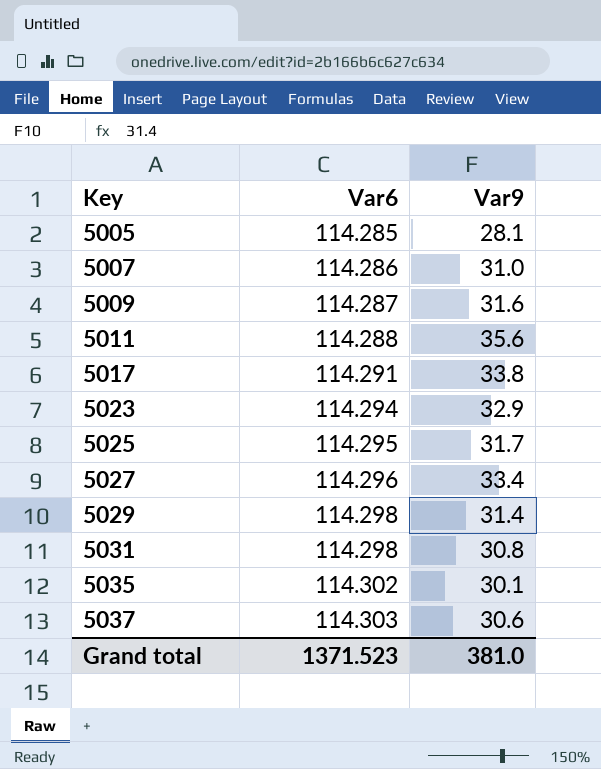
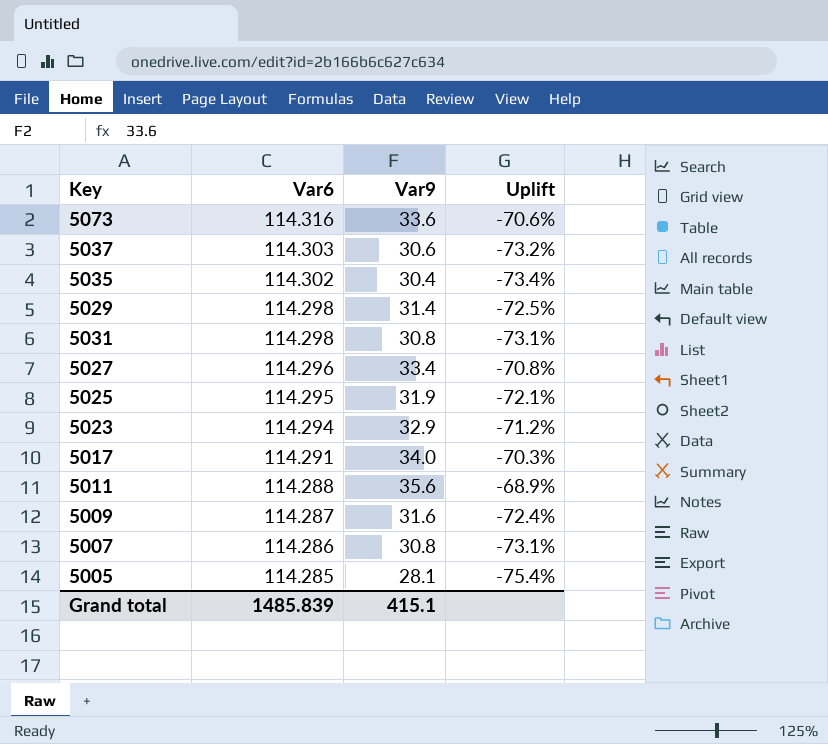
row order: Key ascending -> Var6 descending
column Uplift | formula: none -> ([Var9] - [Var6]) / [Var6]
row 5073: none -> 114.316 | 33.6 | -70.6%
5035 | Var9: 30.1 -> 30.4
5025 | Var9: 31.7 -> 31.9
5017 | Var9: 33.8 -> 34.0
5007 | Var9: 31.0 -> 30.8
Grand total | Var6: 1371.523 -> 1485.839
Grand total | Var9: 381.0 -> 415.1

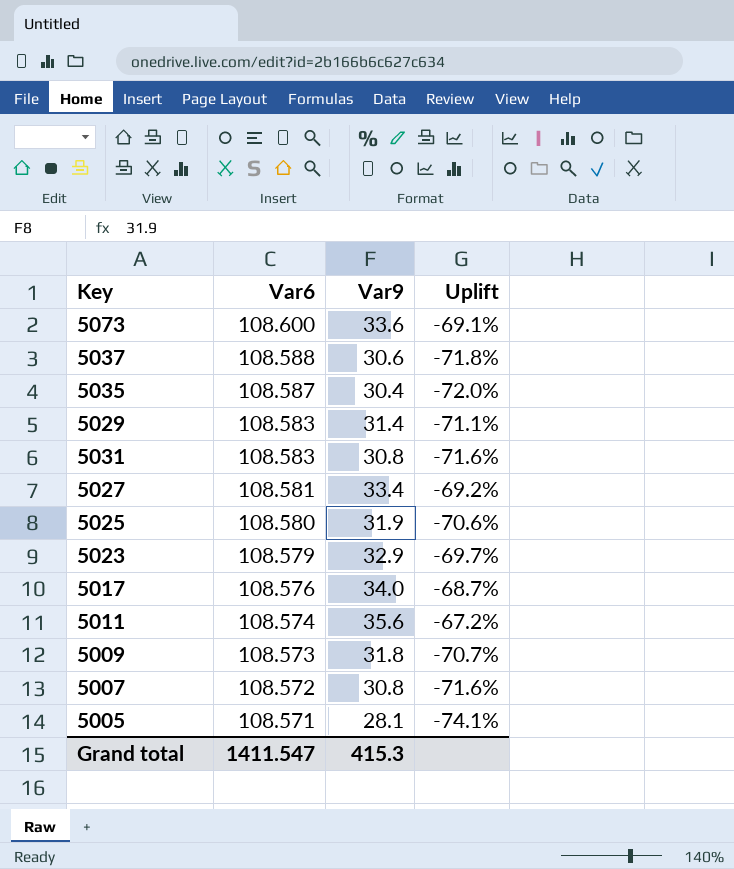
5073 | Var6: 114.316 -> 108.600
5073 | Uplift: -70.6% -> -69.1%
5037 | Var6: 114.303 -> 108.588
5037 | Uplift: -73.2% -> -71.8%
5035 | Var6: 114.302 -> 108.587
5035 | Uplift: -73.4% -> -72.0%
5029 | Var6: 114.298 -> 108.583
5029 | Uplift: -72.5% -> -71.1%
5031 | Var6: 114.298 -> 108.583
5031 | Uplift: -73.1% -> -71.6%
5027 | Var6: 114.296 -> 108.581
5027 | Uplift: -70.8% -> -69.2%
5025 | Var6: 114.295 -> 108.580
5025 | Uplift: -72.1% -> -70.6%
5023 | Var6: 114.294 -> 108.579
5023 | Uplift: -71.2% -> -69.7%
5017 | Var6: 114.291 -> 108.576
5017 | Uplift: -70.3% -> -68.7%
5011 | Var6: 114.288 -> 108.574
5011 | Uplift: -68.9% -> -67.2%
5009 | Var6: 114.287 -> 108.573
5009 | Var9: 31.6 -> 31.8
5009 | Uplift: -72.4% -> -70.7%
5007 | Var6: 114.286 -> 108.572
5007 | Uplift: -73.1% -> -71.6%
5005 | Var6: 114.285 -> 108.571
5005 | Uplift: -75.4% -> -74.1%
Grand total | Var6: 1485.839 -> 1411.547
Grand total | Var9: 415.1 -> 415.3

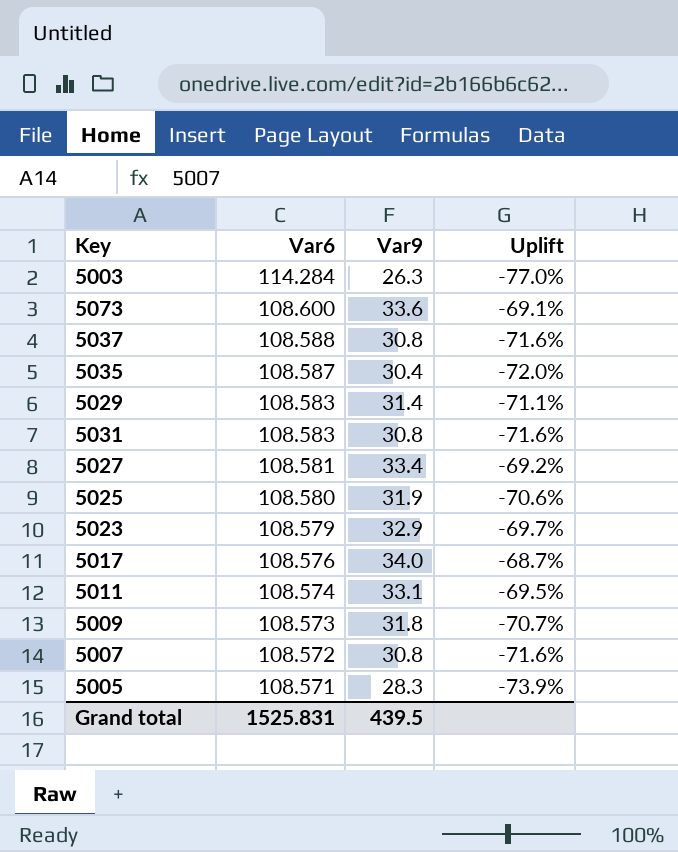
row 5003: none -> 114.284 | 26.3 | -77.0%
5037 | Var9: 30.6 -> 30.8
5037 | Uplift: -71.8% -> -71.6%
5011 | Var9: 35.6 -> 33.1
5011 | Uplift: -67.2% -> -69.5%
5005 | Var9: 28.1 -> 28.3
5005 | Uplift: -74.1% -> -73.9%
Grand total | Var6: 1411.547 -> 1525.831
Grand total | Var9: 415.3 -> 439.5

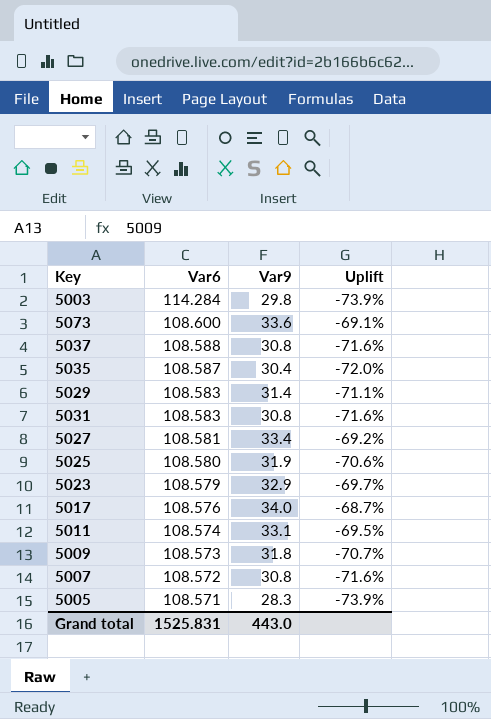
5003 | Var9: 26.3 -> 29.8
5003 | Uplift: -77.0% -> -73.9%
Grand total | Var9: 439.5 -> 443.0

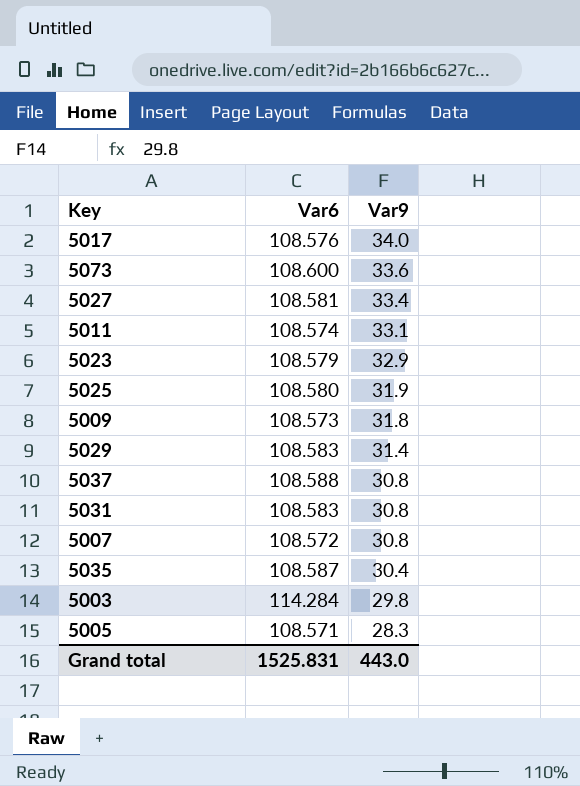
row order: Var6 descending -> Var9 descending
column Uplift | formula: ([Var9] - [Var6]) / [Var6] -> none

